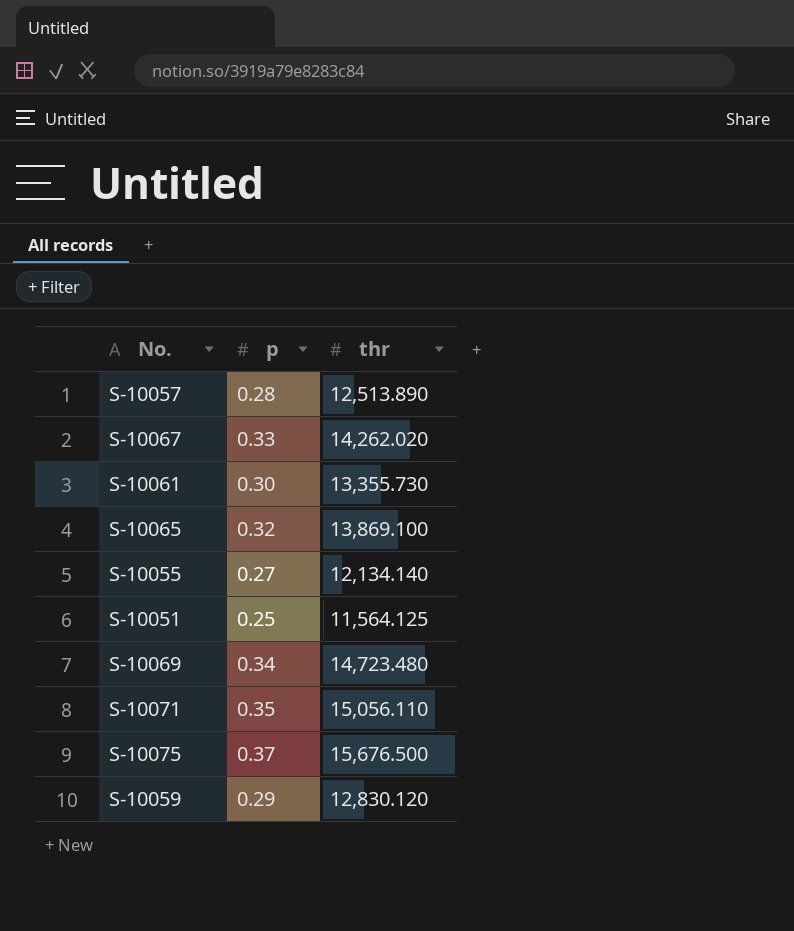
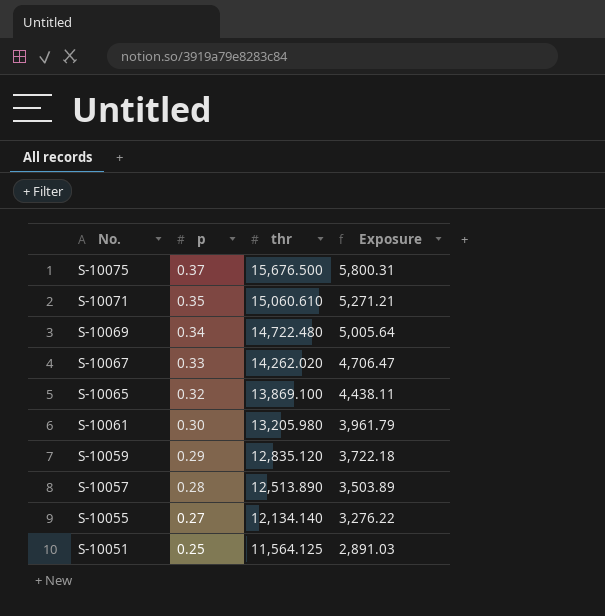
row order: none -> No. descending
column Exposure | formula: none -> [p] * [thr]
S-10071 | thr: 15,056.110 -> 15,060.610
S-10069 | thr: 14,723.480 -> 14,722.480
S-10061 | thr: 13,355.730 -> 13,205.980
S-10059 | thr: 12,830.120 -> 12,835.120

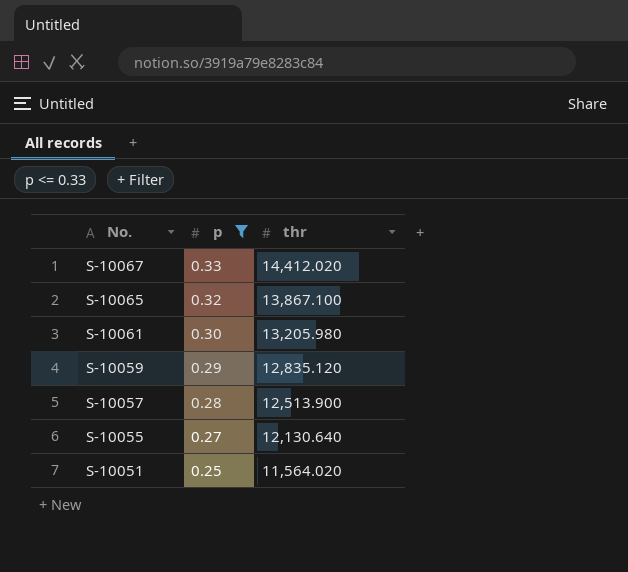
filter: none -> p <= 0.33
column Exposure | formula: [p] * [thr] -> none
S-10067 | thr: 14,262.020 -> 14,412.020
S-10065 | thr: 13,869.100 -> 13,867.100
S-10057 | thr: 12,513.890 -> 12,513.900
S-10055 | thr: 12,134.140 -> 12,130.640
S-10051 | thr: 11,564.125 -> 11,564.020

